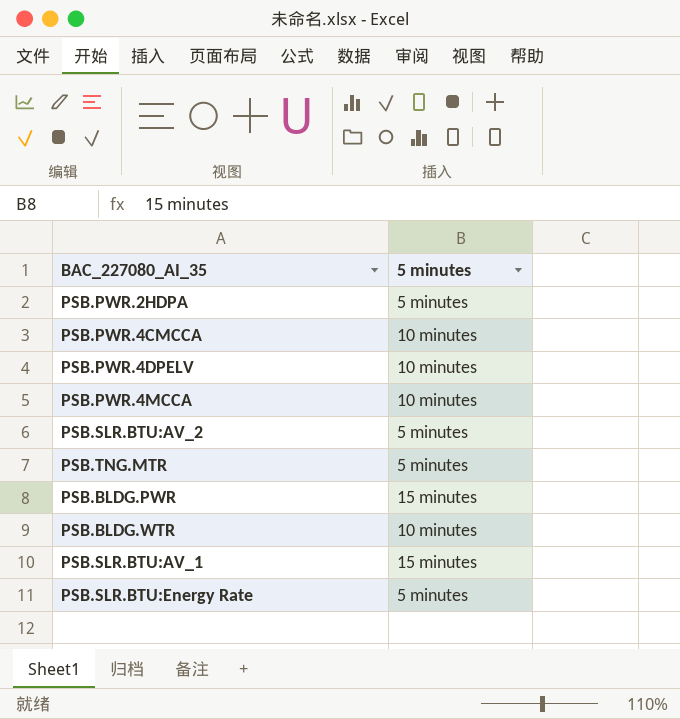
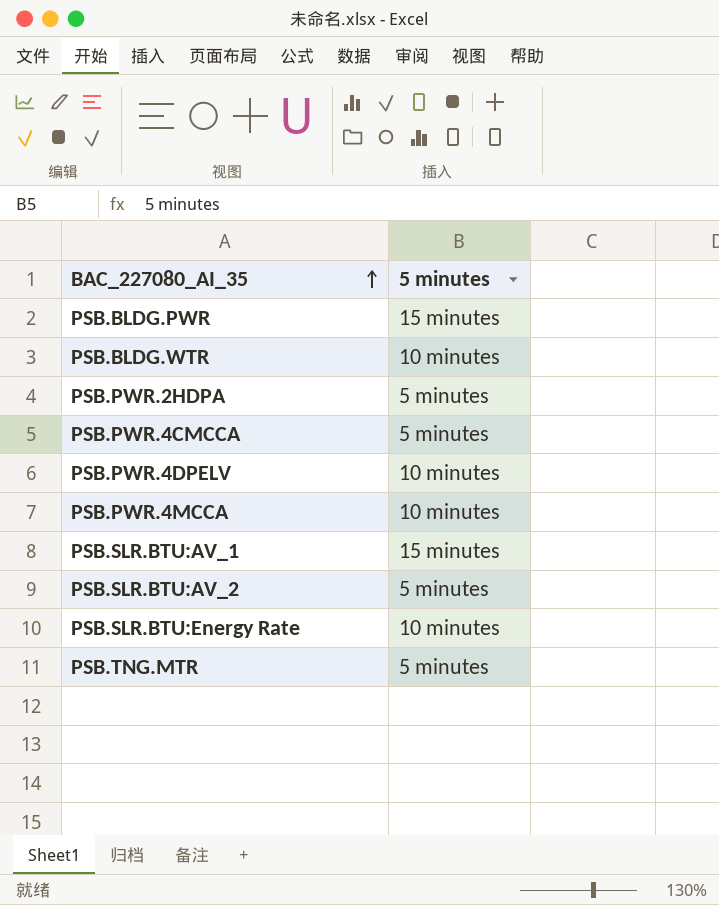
row order: none -> BAC_227080_AI_35 ascending
PSB.PWR.4CMCCA | 5 minutes: 10 minutes -> 5 minutes
PSB.SLR.BTU:Energy Rate | 5 minutes: 5 minutes -> 10 minutes

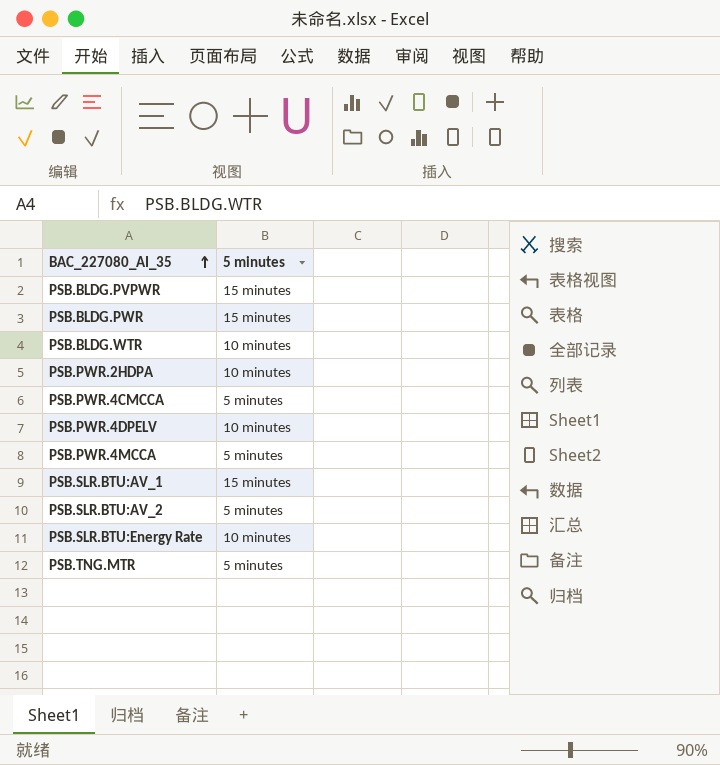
row PSB.BLDG.PVPWR: none -> 15 minutes
PSB.PWR.2HDPA | 5 minutes: 5 minutes -> 10 minutes
PSB.PWR.4MCCA | 5 minutes: 10 minutes -> 5 minutes

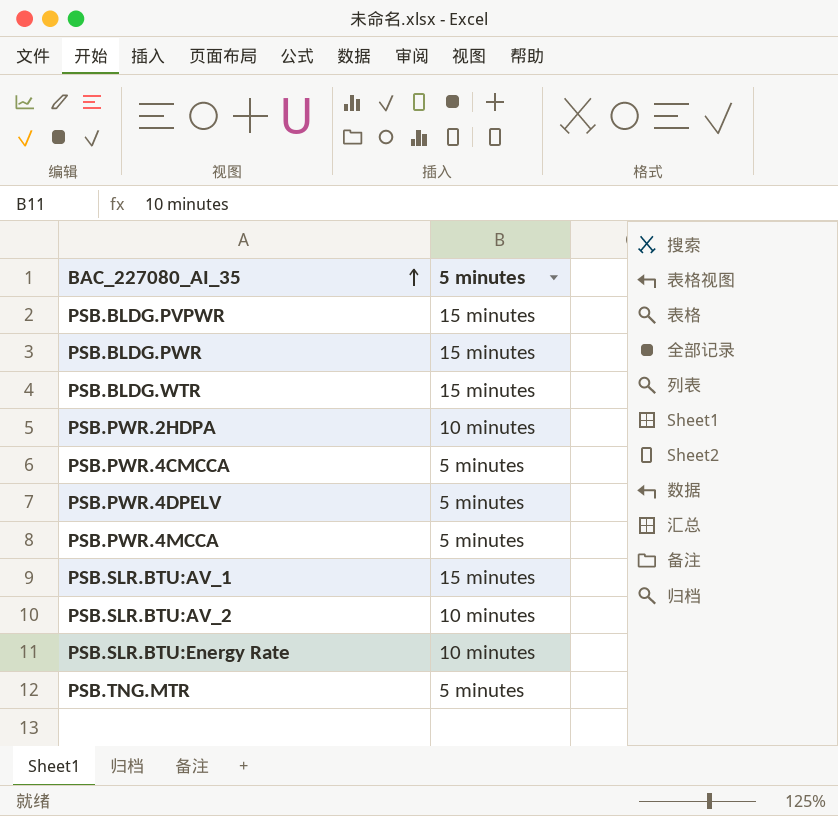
PSB.BLDG.WTR | 5 minutes: 10 minutes -> 15 minutes
PSB.PWR.4DPELV | 5 minutes: 10 minutes -> 5 minutes
PSB.SLR.BTU:AV_2 | 5 minutes: 5 minutes -> 10 minutes

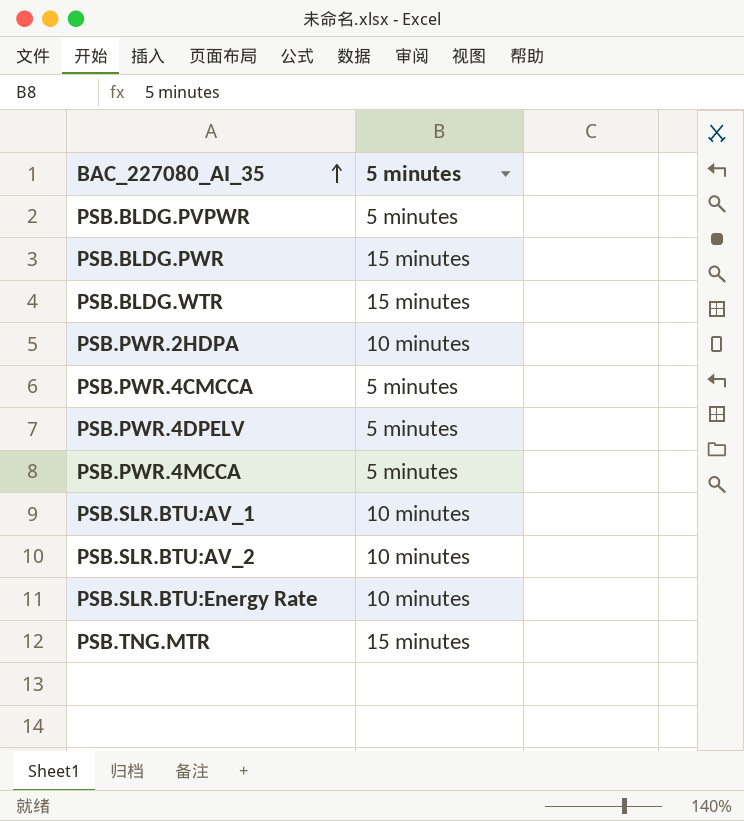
PSB.BLDG.PVPWR | 5 minutes: 15 minutes -> 5 minutes
PSB.SLR.BTU:AV_1 | 5 minutes: 15 minutes -> 10 minutes
PSB.TNG.MTR | 5 minutes: 5 minutes -> 15 minutes

